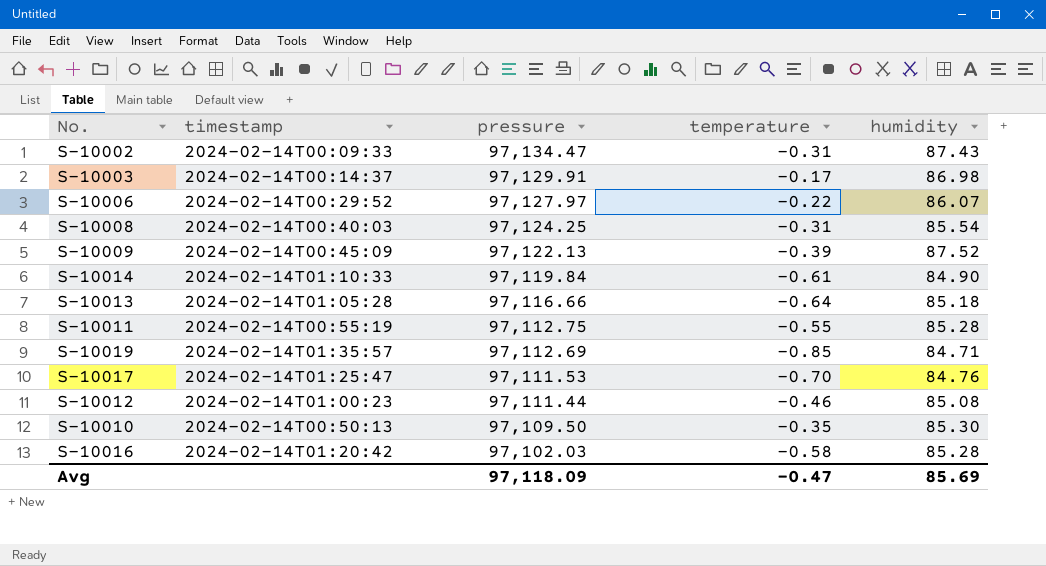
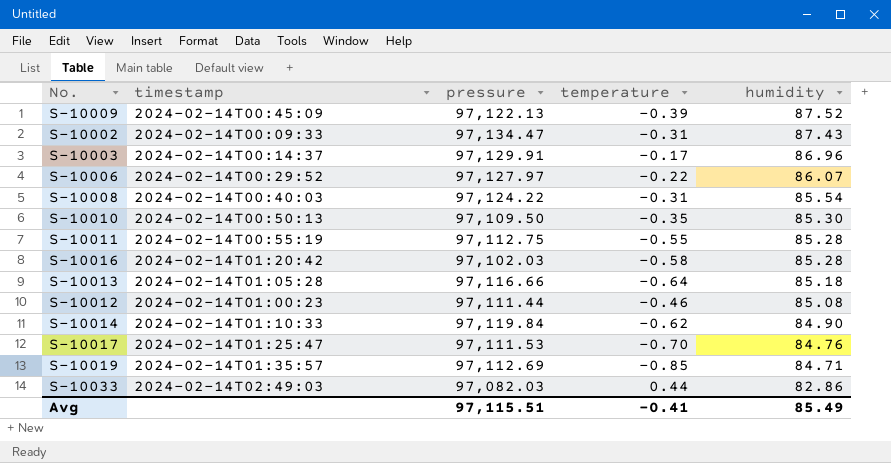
row order: pressure descending -> humidity descending
S-10003 | humidity: 86.98 -> 86.96
S-10008 | pressure: 97,124.25 -> 97,124.22
S-10014 | temperature: -0.61 -> -0.62
row S-10033: none -> 2024-02-14T02:49:03 | 97,082.03 | 0.44 | 82.86
Avg | pressure: 97,118.09 -> 97,115.51
Avg | temperature: -0.47 -> -0.41
Avg | humidity: 85.69 -> 85.49

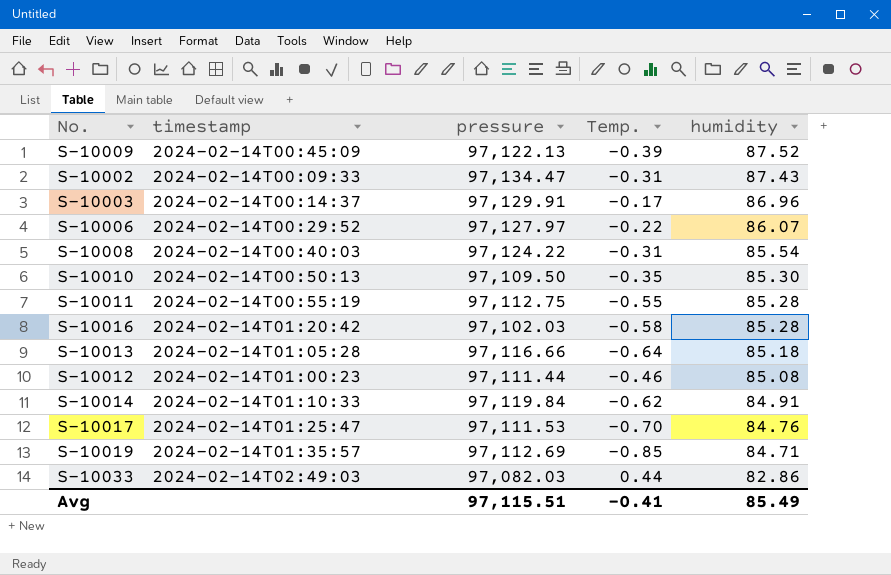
column name: temperature -> Temp.
S-10014 | humidity: 84.90 -> 84.91

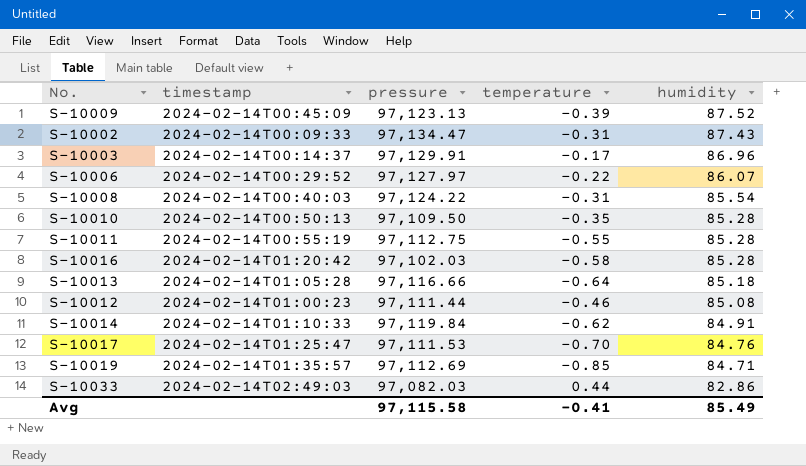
column name: Temp. -> temperature
S-10009 | pressure: 97,122.13 -> 97,123.13
S-10010 | humidity: 85.30 -> 85.28
Avg | pressure: 97,115.51 -> 97,115.58

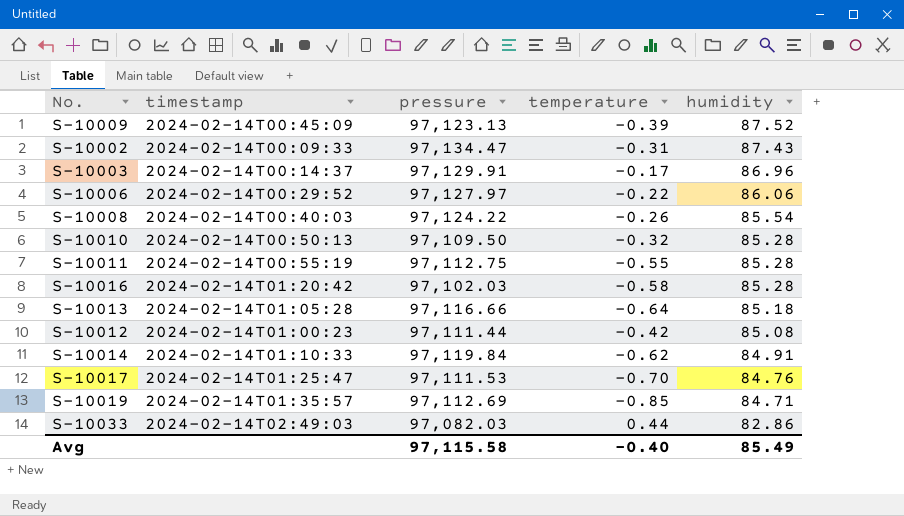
S-10006 | humidity: 86.07 -> 86.06
S-10008 | temperature: -0.31 -> -0.26
S-10010 | temperature: -0.35 -> -0.32
S-10012 | temperature: -0.46 -> -0.42
Avg | temperature: -0.41 -> -0.40

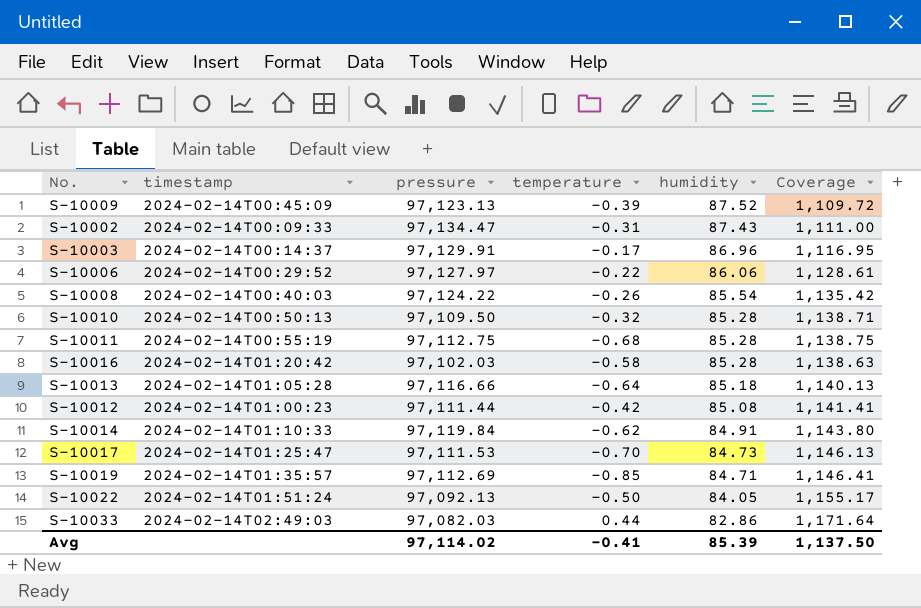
column Coverage | formula: none -> [pressure] / [humidity]
S-10011 | temperature: -0.55 -> -0.68
S-10017 | humidity: 84.76 -> 84.73
row S-10022: none -> 2024-02-14T01:51:24 | 97,092.13 | -0.50 | 84.05 | 1,155.17
Avg | pressure: 97,115.58 -> 97,114.02
Avg | temperature: -0.40 -> -0.41
Avg | humidity: 85.49 -> 85.39

